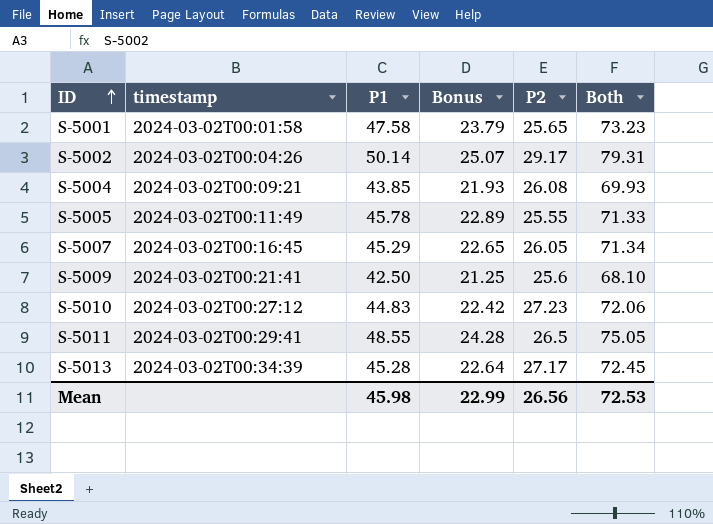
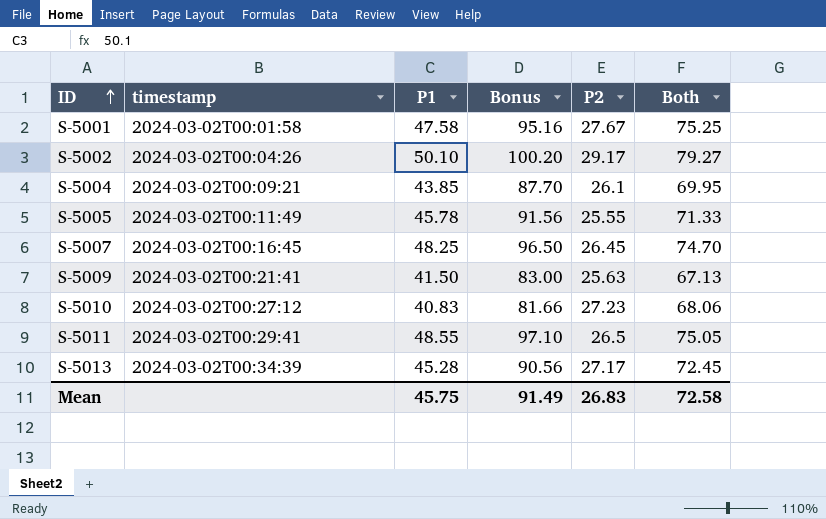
column Bonus | formula: [P1] * 0.5 -> [P1] * 2
S-5001 | P2: 25.65 -> 27.67
S-5001 | Both: 73.23 -> 75.25
S-5002 | P1: 50.14 -> 50.10
S-5002 | Both: 79.31 -> 79.27
S-5004 | P2: 26.08 -> 26.1
S-5004 | Both: 69.93 -> 69.95
S-5007 | P1: 45.29 -> 48.25
S-5007 | P2: 26.05 -> 26.45
S-5007 | Both: 71.34 -> 74.70
S-5009 | P1: 42.50 -> 41.50
S-5009 | P2: 25.6 -> 25.63
S-5009 | Both: 68.10 -> 67.13
S-5010 | P1: 44.83 -> 40.83
S-5010 | Both: 72.06 -> 68.06
Mean | P1: 45.98 -> 45.75
Mean | Bonus: 22.99 -> 91.49
Mean | P2: 26.56 -> 26.83
Mean | Both: 72.53 -> 72.58

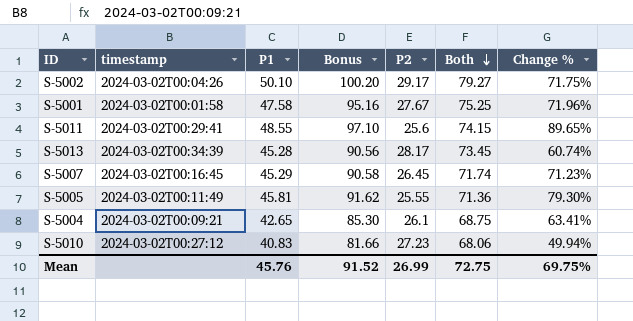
row order: ID ascending -> Both descending
column Change % | formula: none -> ([P1] - [P2]) / [P2]
row S-5009: 2024-03-02T00:21:41 | 41.50 | 83.00 | 25.63 | 67.13 -> none
S-5011 | P2: 26.5 -> 25.6
S-5011 | Both: 75.05 -> 74.15
S-5013 | P2: 27.17 -> 28.17
S-5013 | Both: 72.45 -> 73.45
S-5007 | P1: 48.25 -> 45.29
S-5007 | Bonus: 96.50 -> 90.58
S-5007 | Both: 74.70 -> 71.74
S-5005 | P1: 45.78 -> 45.81
S-5005 | Bonus: 91.56 -> 91.62
S-5005 | Both: 71.33 -> 71.36
S-5004 | P1: 43.85 -> 42.65
S-5004 | Bonus: 87.70 -> 85.30
S-5004 | Both: 69.95 -> 68.75
Mean | P1: 45.75 -> 45.76
Mean | Bonus: 91.49 -> 91.52
Mean | P2: 26.83 -> 26.99
Mean | Both: 72.58 -> 72.75

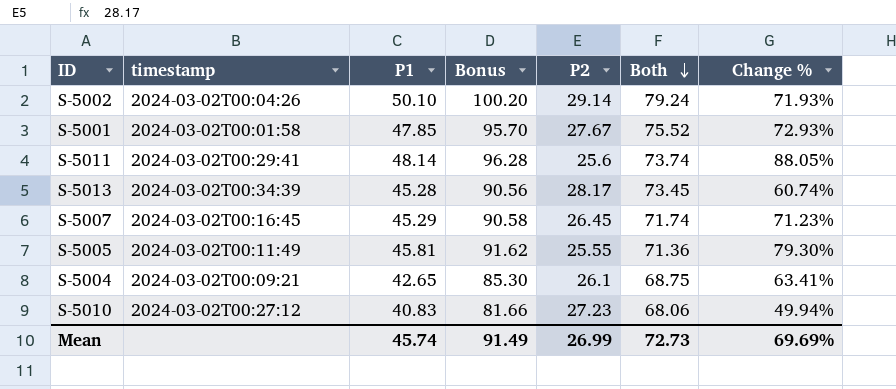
S-5002 | P2: 29.17 -> 29.14
S-5002 | Both: 79.27 -> 79.24
S-5002 | Change %: 71.75% -> 71.93%
S-5001 | P1: 47.58 -> 47.85
S-5001 | Bonus: 95.16 -> 95.70
S-5001 | Both: 75.25 -> 75.52
S-5001 | Change %: 71.96% -> 72.93%
S-5011 | P1: 48.55 -> 48.14
S-5011 | Bonus: 97.10 -> 96.28
S-5011 | Both: 74.15 -> 73.74
S-5011 | Change %: 89.65% -> 88.05%
Mean | P1: 45.76 -> 45.74
Mean | Bonus: 91.52 -> 91.49
Mean | Both: 72.75 -> 72.73
Mean | Change %: 69.75% -> 69.69%

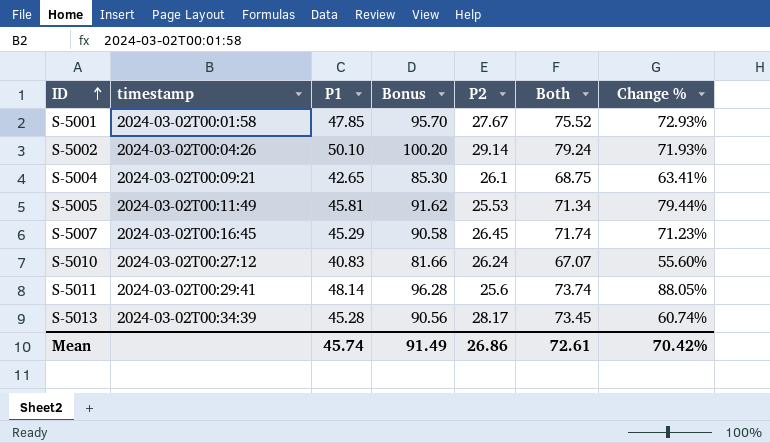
row order: Both descending -> ID ascending
S-5005 | P2: 25.55 -> 25.53
S-5005 | Both: 71.36 -> 71.34
S-5005 | Change %: 79.30% -> 79.44%
S-5010 | P2: 27.23 -> 26.24
S-5010 | Both: 68.06 -> 67.07
S-5010 | Change %: 49.94% -> 55.60%
Mean | P2: 26.99 -> 26.86
Mean | Both: 72.73 -> 72.61
Mean | Change %: 69.69% -> 70.42%

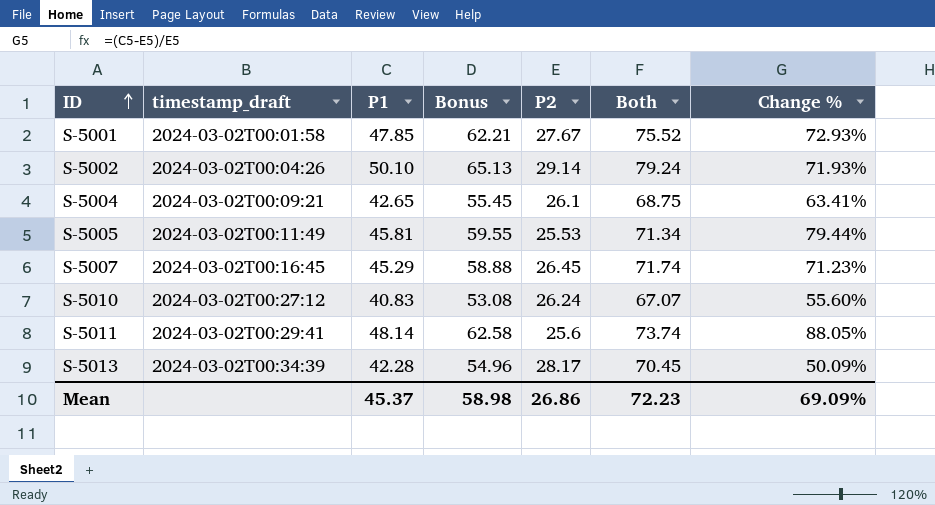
column name: timestamp -> timestamp_draft
column Bonus | formula: [P1] * 2 -> [P1] * 1.3
S-5013 | P1: 45.28 -> 42.28
S-5013 | Both: 73.45 -> 70.45
S-5013 | Change %: 60.74% -> 50.09%
Mean | P1: 45.74 -> 45.37
Mean | Bonus: 91.49 -> 58.98
Mean | Both: 72.61 -> 72.23
Mean | Change %: 70.42% -> 69.09%

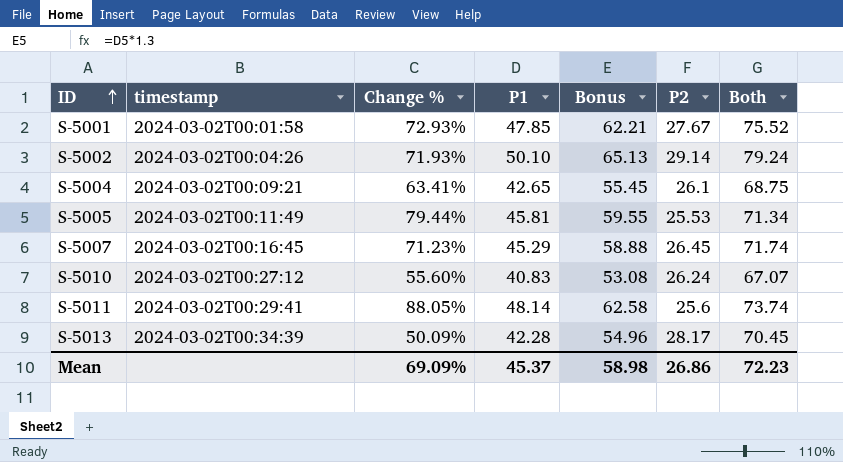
column name: timestamp_draft -> timestamp
column Change % | position: 7 -> 3

